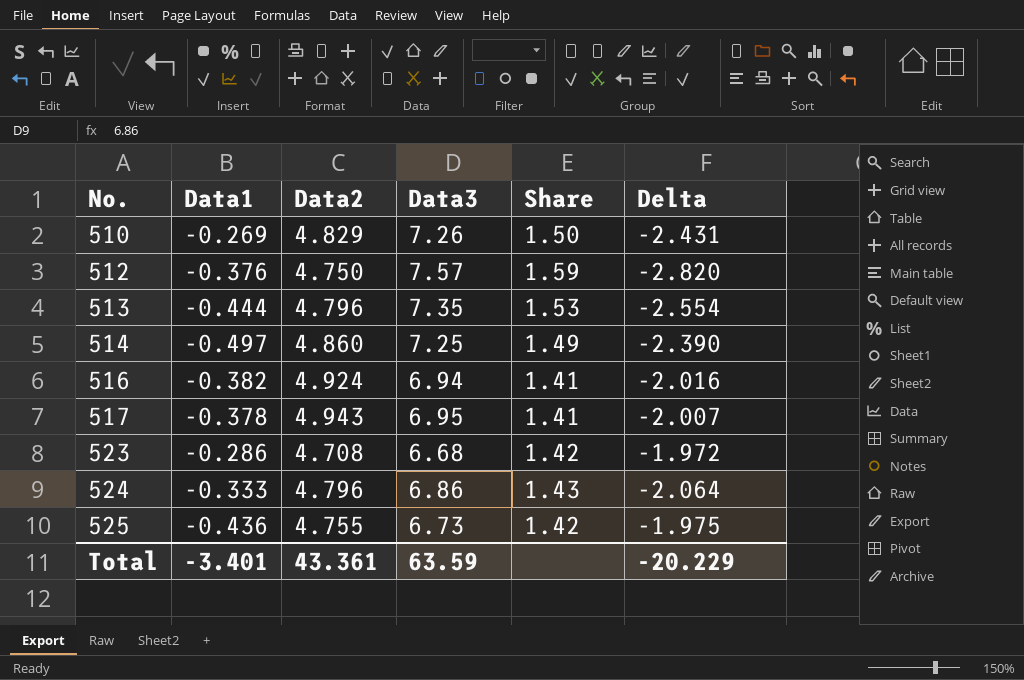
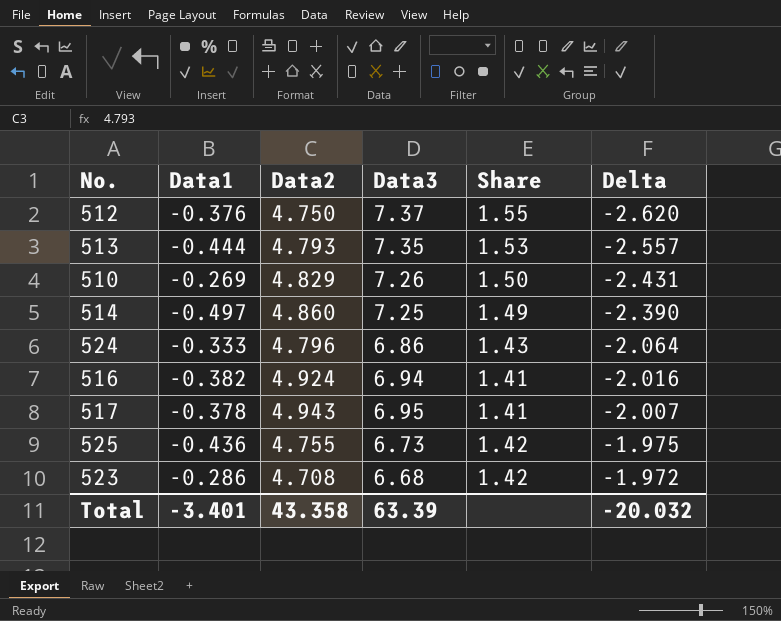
row order: No. ascending -> Delta ascending
512 | Data3: 7.57 -> 7.37
512 | Share: 1.59 -> 1.55
512 | Delta: -2.820 -> -2.620
513 | Data2: 4.796 -> 4.793
513 | Delta: -2.554 -> -2.557
Total | Data2: 43.361 -> 43.358
Total | Data3: 63.59 -> 63.39
Total | Delta: -20.229 -> -20.032

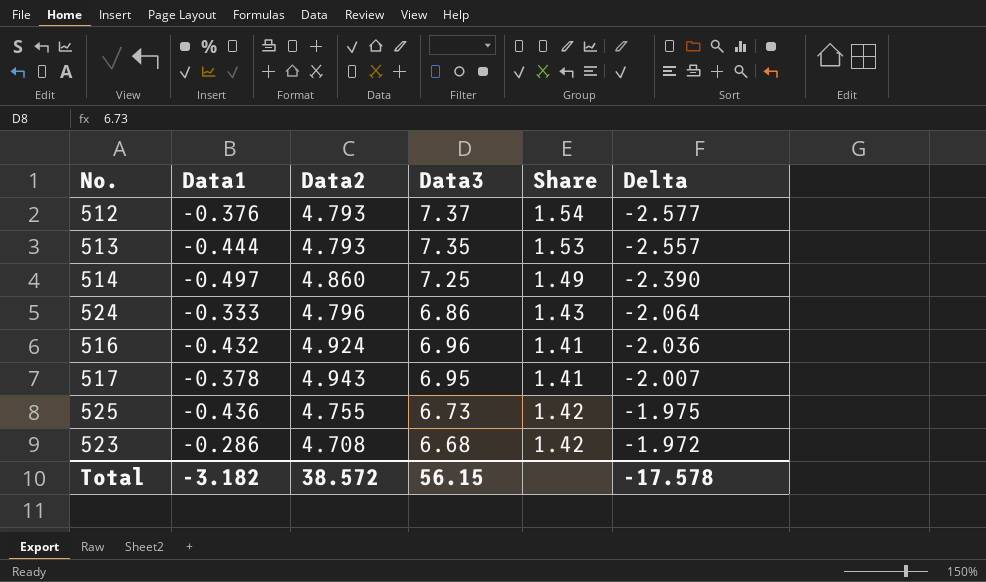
row 510: -0.269 | 4.829 | 7.26 | 1.50 | -2.431 -> none
512 | Data2: 4.750 -> 4.793
512 | Share: 1.55 -> 1.54
512 | Delta: -2.620 -> -2.577
516 | Data1: -0.382 -> -0.432
516 | Data3: 6.94 -> 6.96
516 | Delta: -2.016 -> -2.036
Total | Data1: -3.401 -> -3.182
Total | Data2: 43.358 -> 38.572
Total | Data3: 63.39 -> 56.15
Total | Delta: -20.032 -> -17.578

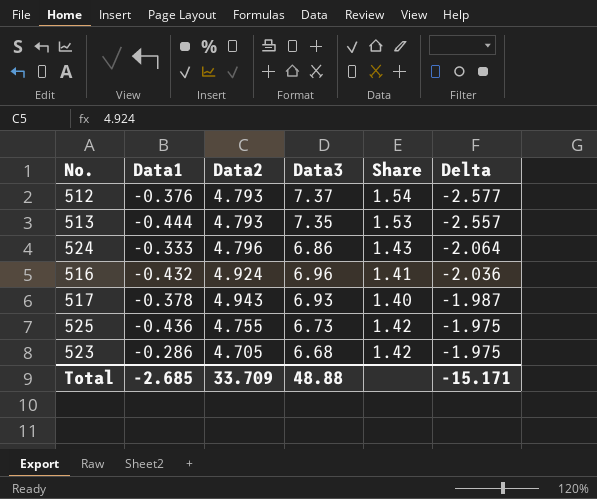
row 514: -0.497 | 4.860 | 7.25 | 1.49 | -2.390 -> none
517 | Data3: 6.95 -> 6.93
517 | Share: 1.41 -> 1.40
517 | Delta: -2.007 -> -1.987
523 | Data2: 4.708 -> 4.705
523 | Delta: -1.972 -> -1.975
Total | Data1: -3.182 -> -2.685
Total | Data2: 38.572 -> 33.709
Total | Data3: 56.15 -> 48.88
Total | Delta: -17.578 -> -15.171

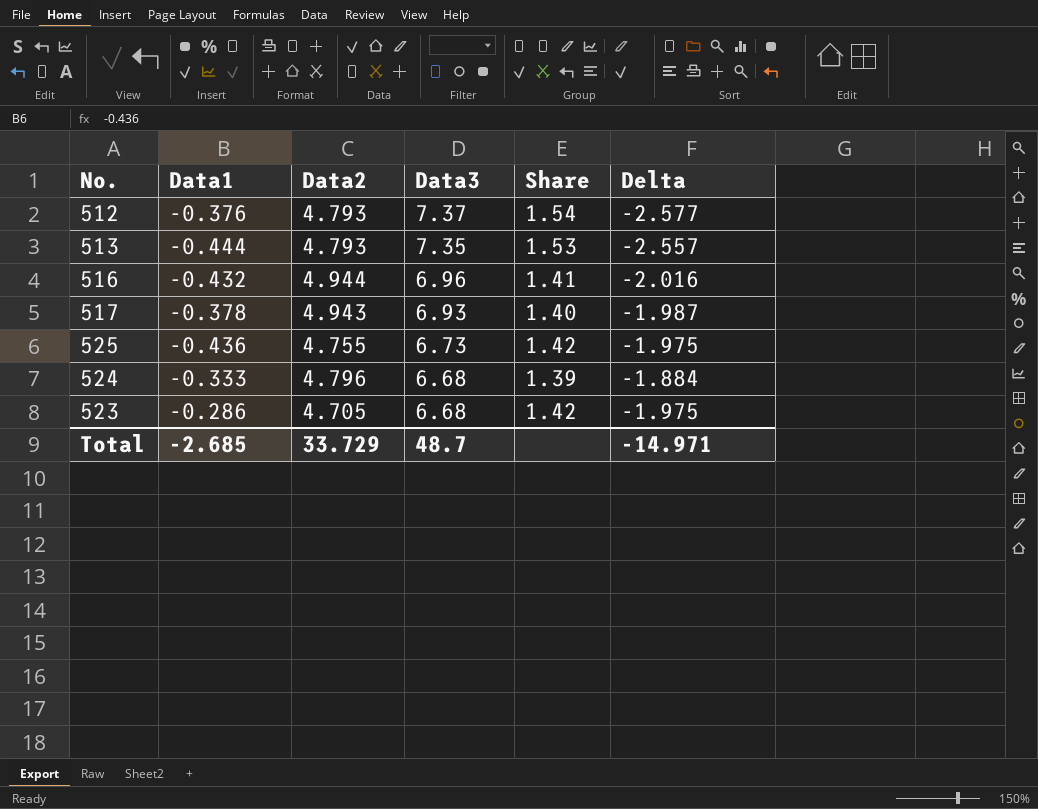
row order: Delta ascending -> Data3 descending
516 | Data2: 4.924 -> 4.944
516 | Delta: -2.036 -> -2.016
524 | Data3: 6.86 -> 6.68
524 | Share: 1.43 -> 1.39
524 | Delta: -2.064 -> -1.884
Total | Data2: 33.709 -> 33.729
Total | Data3: 48.88 -> 48.7
Total | Delta: -15.171 -> -14.971

